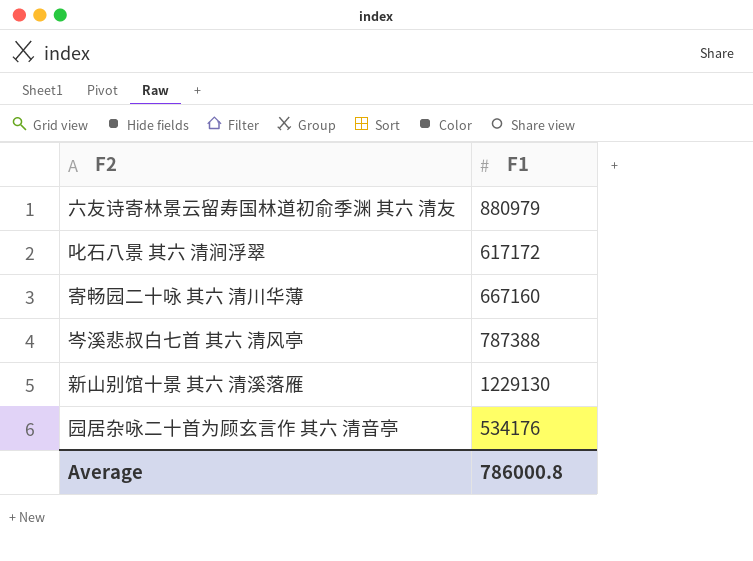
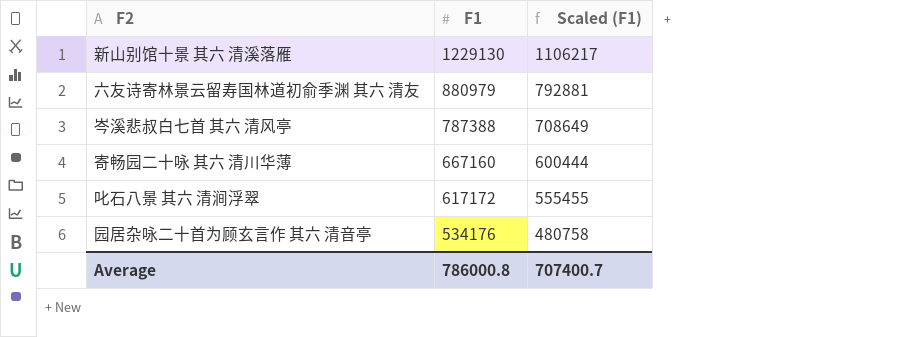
row order: none -> F1 descending
column Scaled (F1) | formula: none -> [F1] * 0.9

